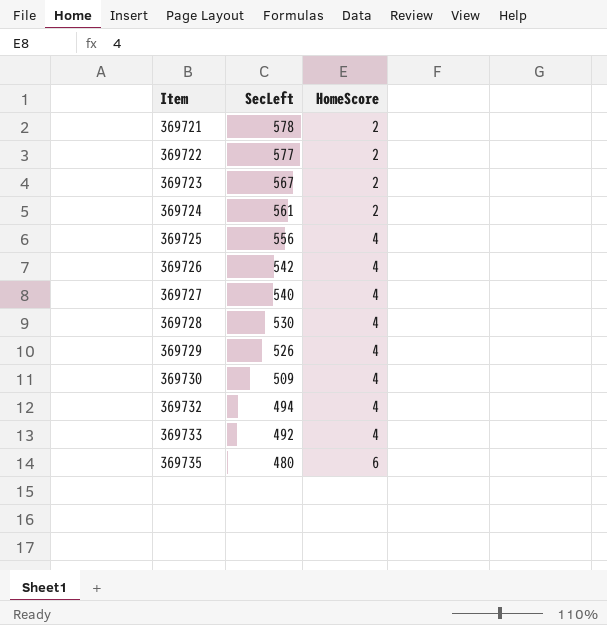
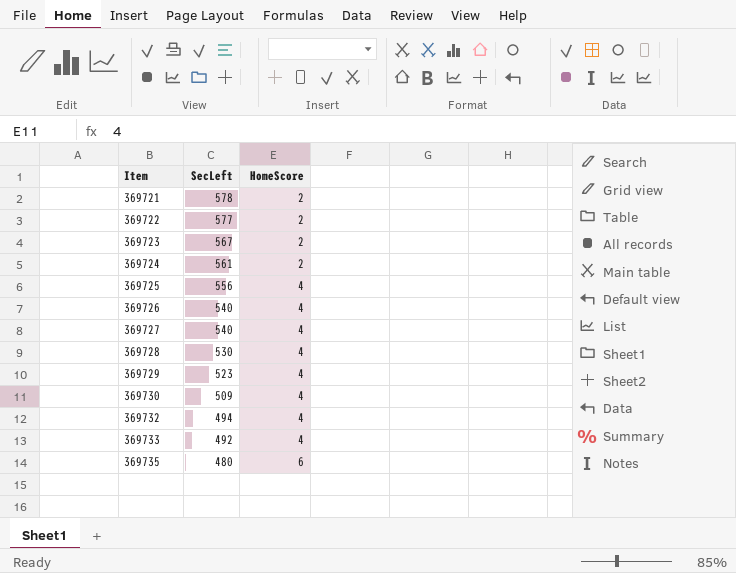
369726 | SecLeft: 542 -> 540
369729 | SecLeft: 526 -> 523

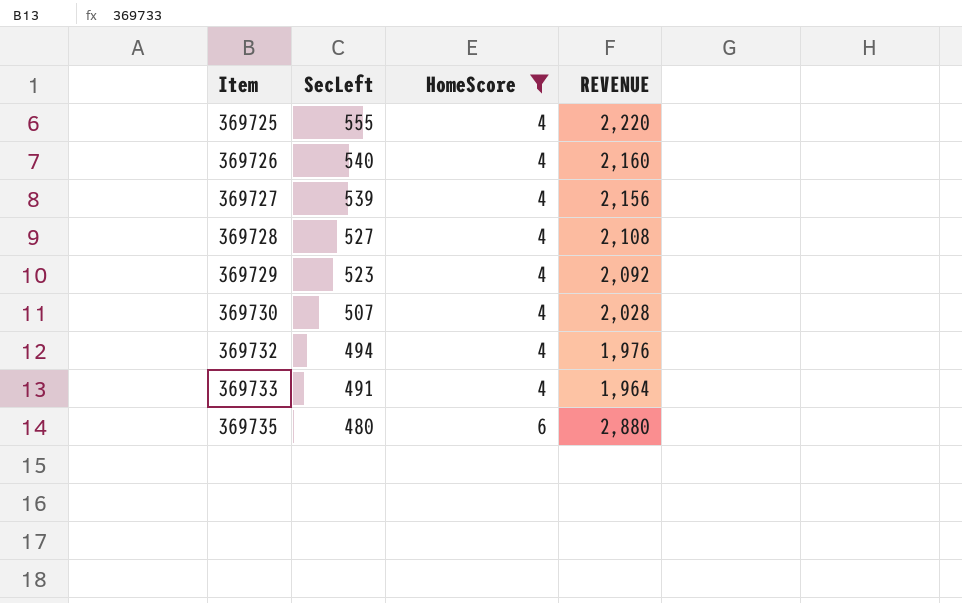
filter: none -> HomeScore != 2
column REVENUE | formula: none -> [SecLeft] * [HomeScore]
369725 | SecLeft: 556 -> 555
369727 | SecLeft: 540 -> 539
369728 | SecLeft: 530 -> 527
369730 | SecLeft: 509 -> 507
369733 | SecLeft: 492 -> 491

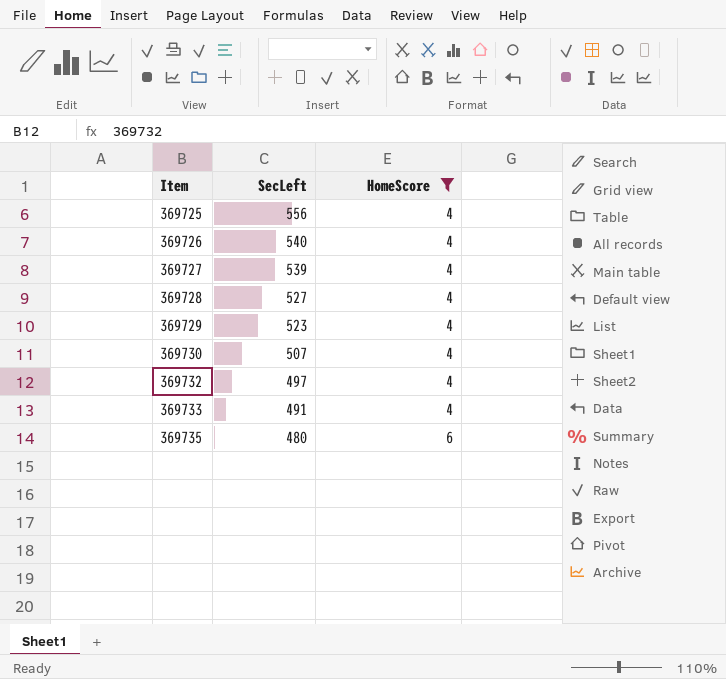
column REVENUE | formula: [SecLeft] * [HomeScore] -> none
369725 | SecLeft: 555 -> 556
369732 | SecLeft: 494 -> 497

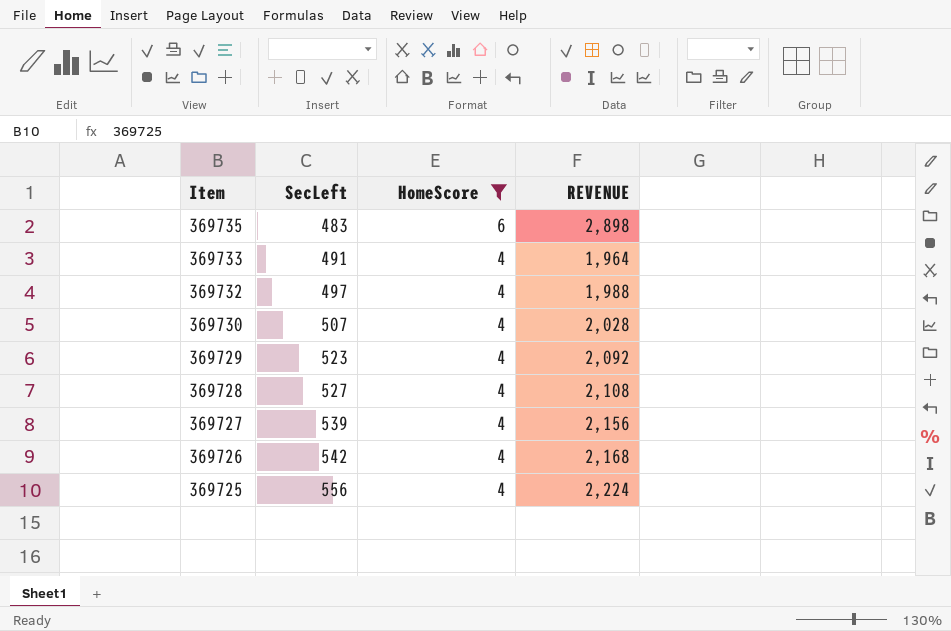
row order: Item ascending -> Item descending
column REVENUE | formula: none -> [SecLeft] * [HomeScore]
369735 | SecLeft: 480 -> 483
369726 | SecLeft: 540 -> 542

